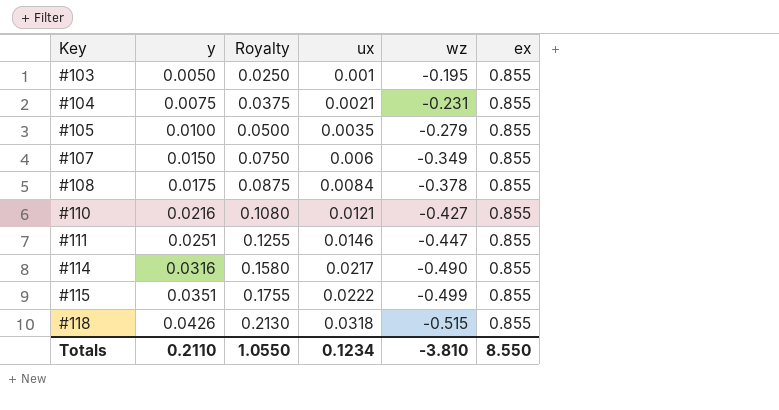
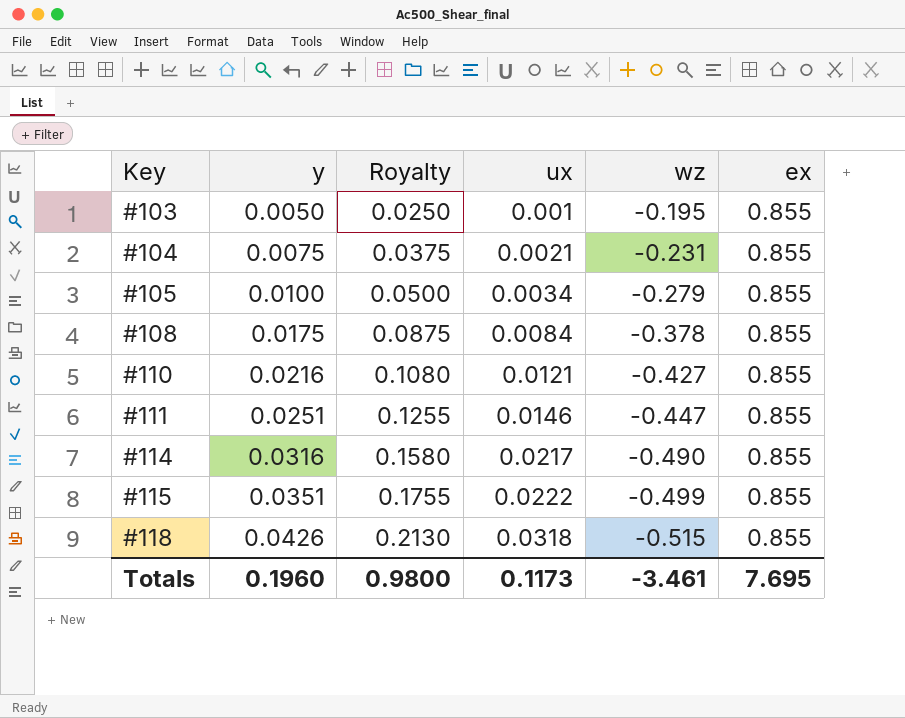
row #107: 0.0150 | 0.0750 | 0.006 | -0.349 | 0.855 -> none
#105 | ux: 0.0035 -> 0.0034
Totals | y: 0.2110 -> 0.1960
Totals | Royalty: 1.0550 -> 0.9800
Totals | ux: 0.1234 -> 0.1173
Totals | wz: -3.810 -> -3.461
Totals | ex: 8.550 -> 7.695

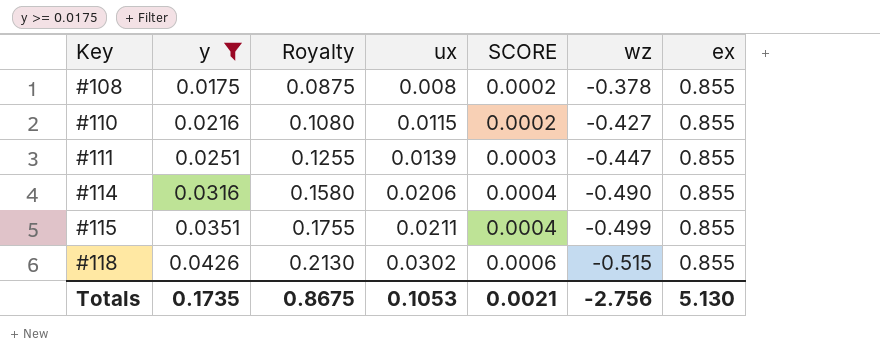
filter: none -> y >= 0.0175
column SCORE | formula: none -> [ux] * 0.02
#108 | ux: 0.0084 -> 0.008
#110 | ux: 0.0121 -> 0.0115
#111 | ux: 0.0146 -> 0.0139
#114 | ux: 0.0217 -> 0.0206
#115 | ux: 0.0222 -> 0.0211
#118 | ux: 0.0318 -> 0.0302
Totals | y: 0.1960 -> 0.1735
Totals | Royalty: 0.9800 -> 0.8675
Totals | ux: 0.1173 -> 0.1053
Totals | wz: -3.461 -> -2.756
Totals | ex: 7.695 -> 5.130

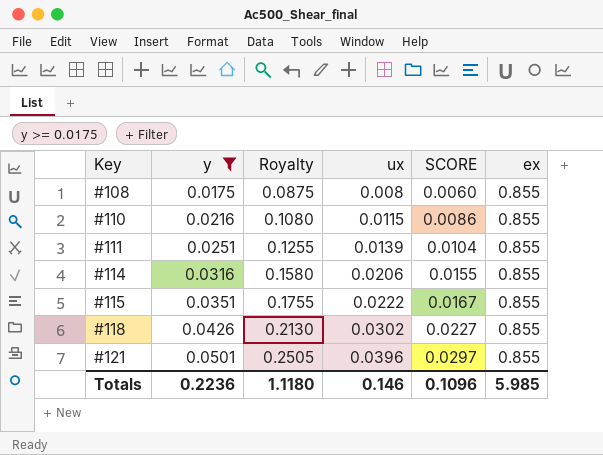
column wz | position: 6 -> none
column SCORE | formula: [ux] * 0.02 -> [ux] * 0.75
#115 | ux: 0.0211 -> 0.0222
row #121: none -> 0.0501 | 0.2505 | 0.0396 | 0.0297 | 0.855
Totals | y: 0.1735 -> 0.2236
Totals | Royalty: 0.8675 -> 1.1180
Totals | ux: 0.1053 -> 0.146
Totals | SCORE: 0.0021 -> 0.1096
Totals | ex: 5.130 -> 5.985

